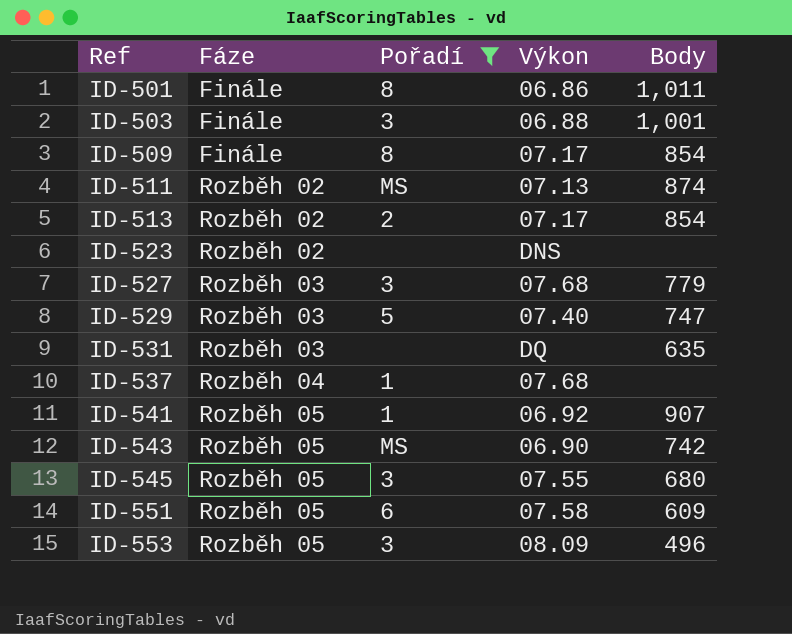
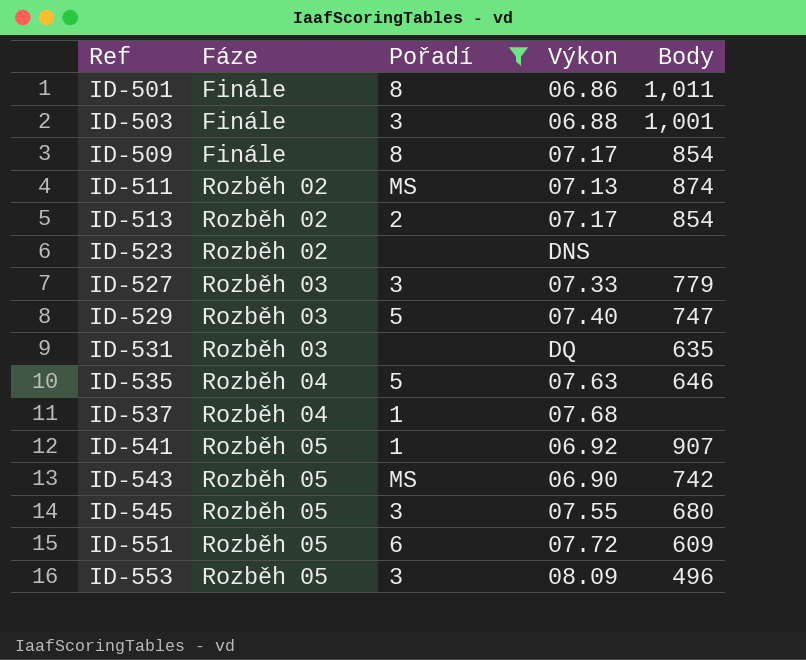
ID-527 | Výkon: 07.68 -> 07.33
row ID-535: none -> Rozběh 04 | 5 | 07.63 | 646
ID-551 | Výkon: 07.58 -> 07.72

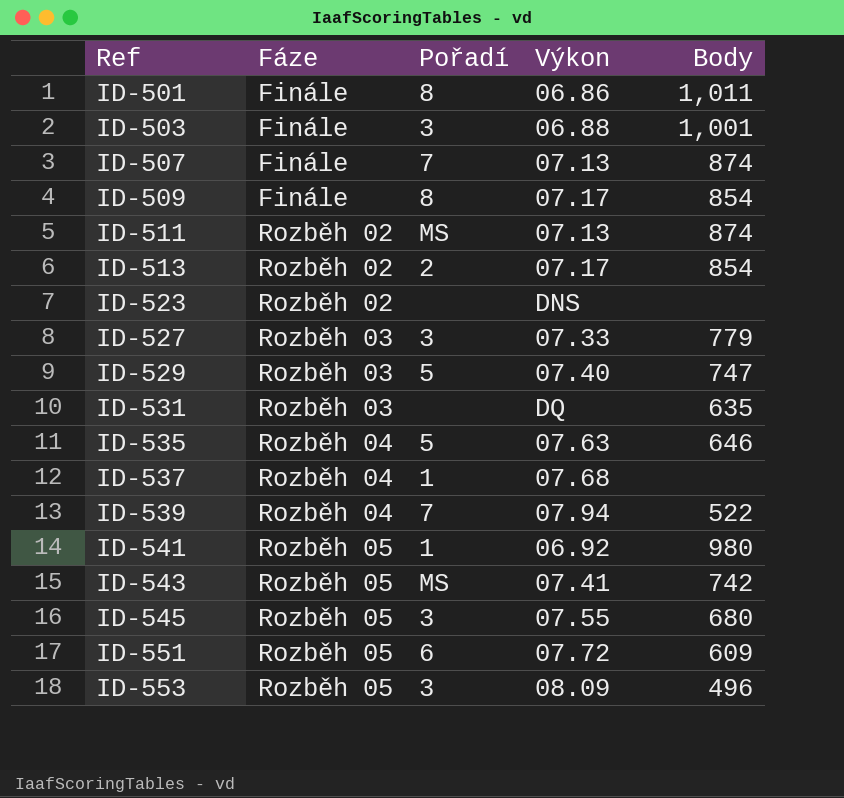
filter: Pořadí != 7 -> none
ID-541 | Body: 907 -> 980
ID-543 | Výkon: 06.90 -> 07.41

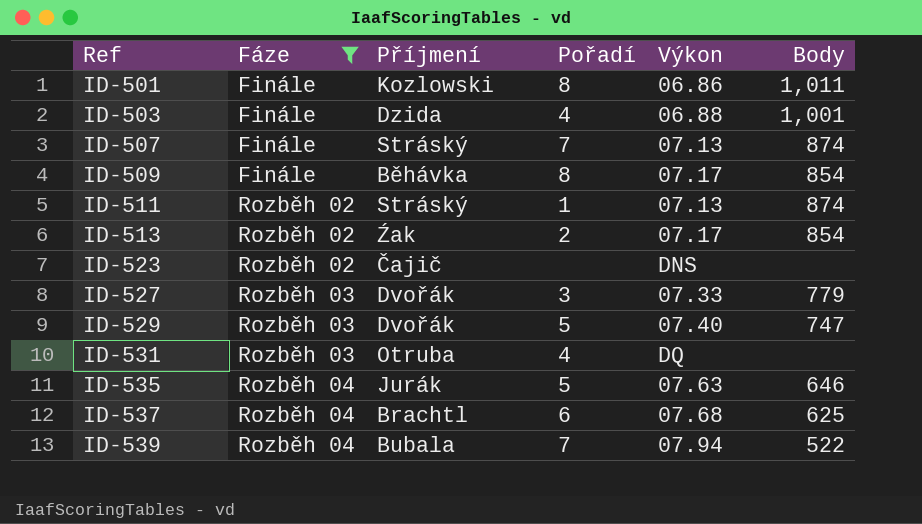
filter: none -> Fáze != Rozběh 05
column Příjmení | position: none -> 3
ID-503 | Pořadí: 3 -> 4
ID-511 | Pořadí: MS -> 1
ID-531 | Pořadí: none -> 4
ID-531 | Body: 635 -> none
ID-537 | Pořadí: 1 -> 6
ID-537 | Body: none -> 625

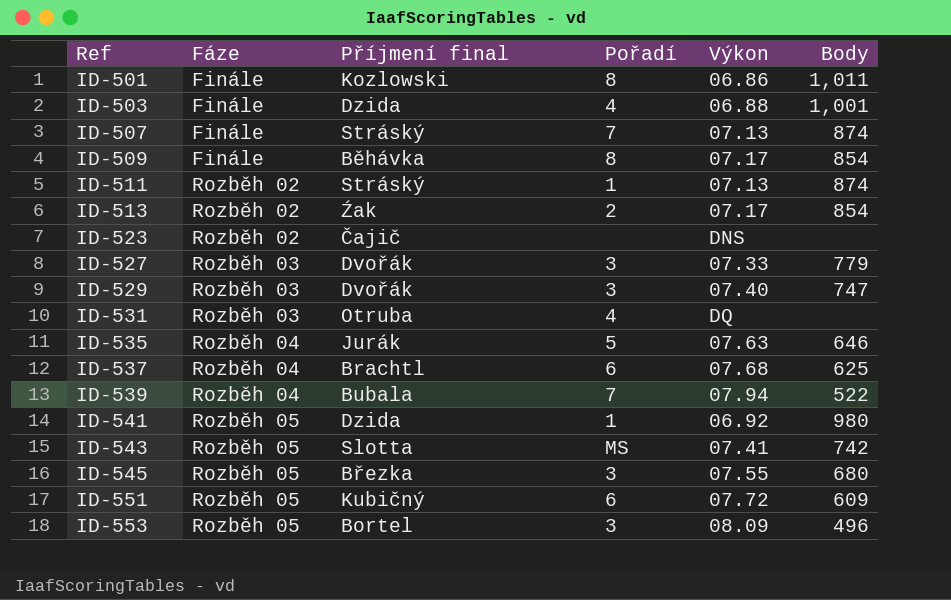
filter: Fáze != Rozběh 05 -> none
column name: Příjmení -> Příjmení final
ID-529 | Pořadí: 5 -> 3

